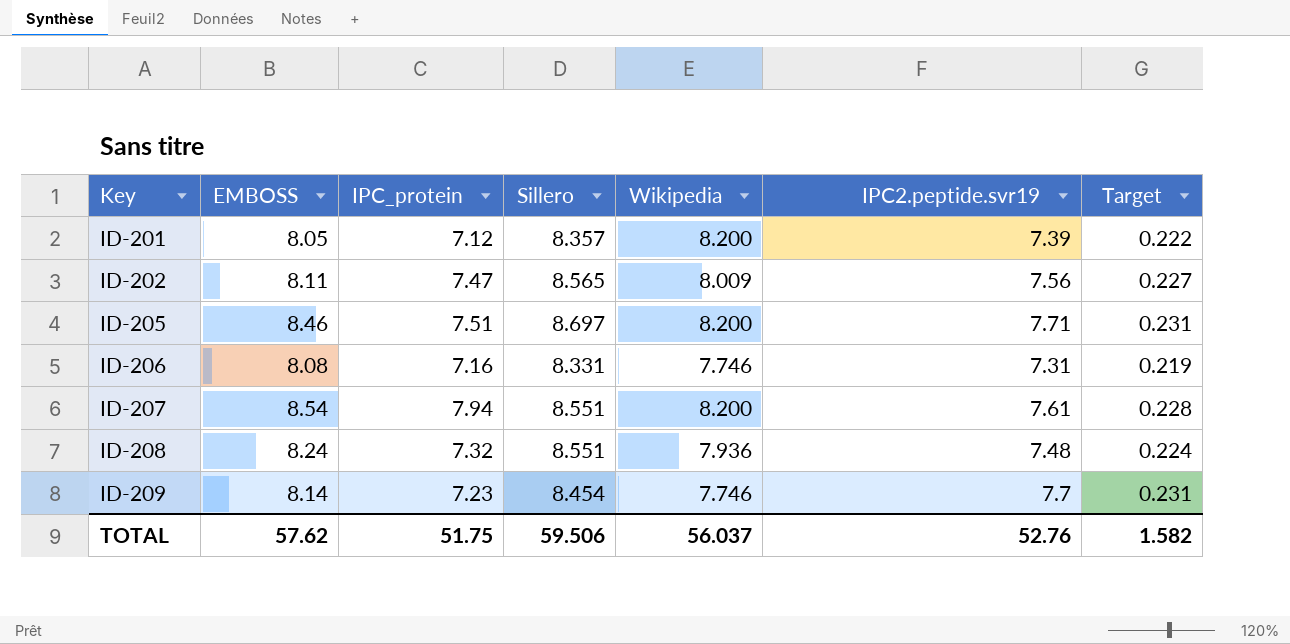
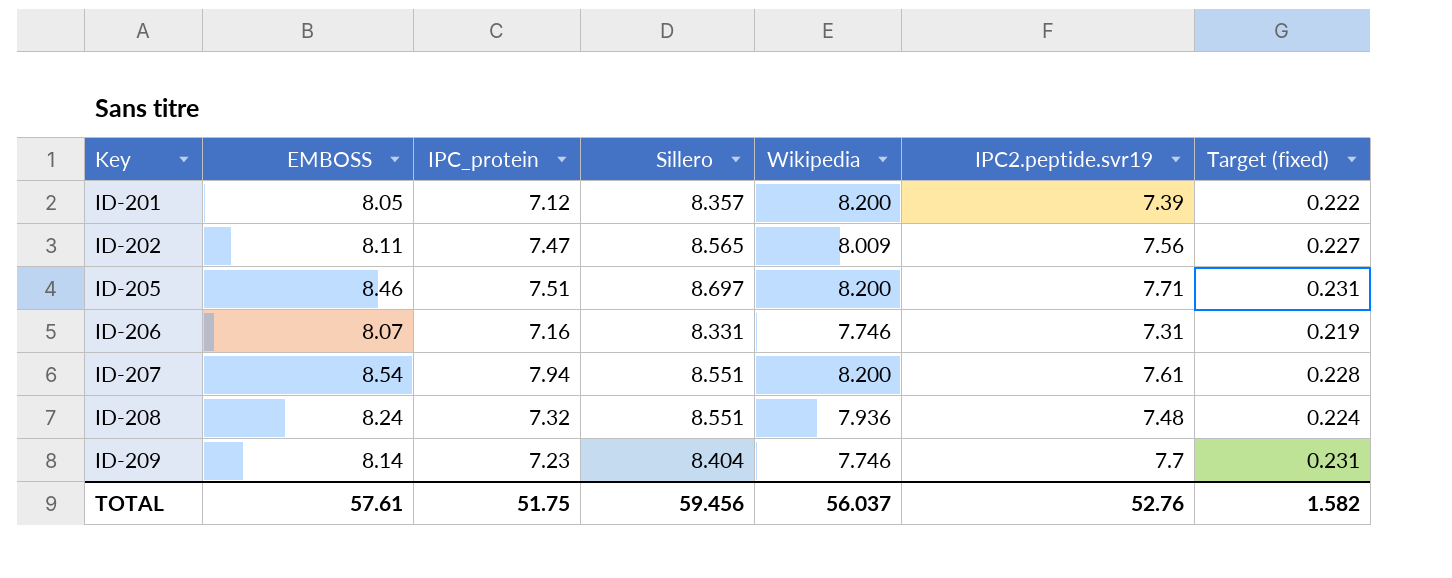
column name: Target -> Target (fixed)
ID-206 | EMBOSS: 8.08 -> 8.07
ID-209 | Sillero: 8.454 -> 8.404
TOTAL | EMBOSS: 57.62 -> 57.61
TOTAL | Sillero: 59.506 -> 59.456

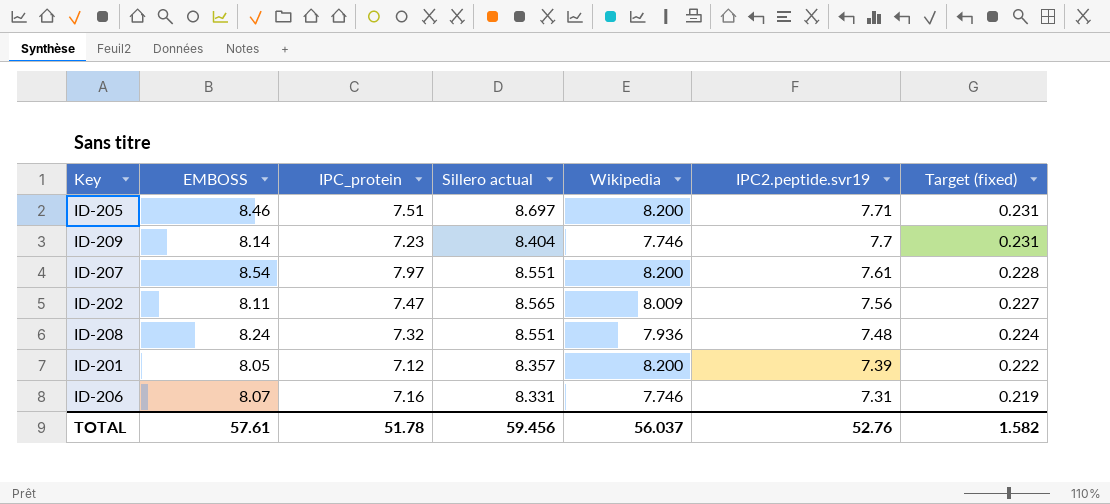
row order: Key ascending -> IPC2.peptide.svr19 descending
column name: Sillero -> Sillero actual
ID-207 | IPC_protein: 7.94 -> 7.97
TOTAL | IPC_protein: 51.75 -> 51.78

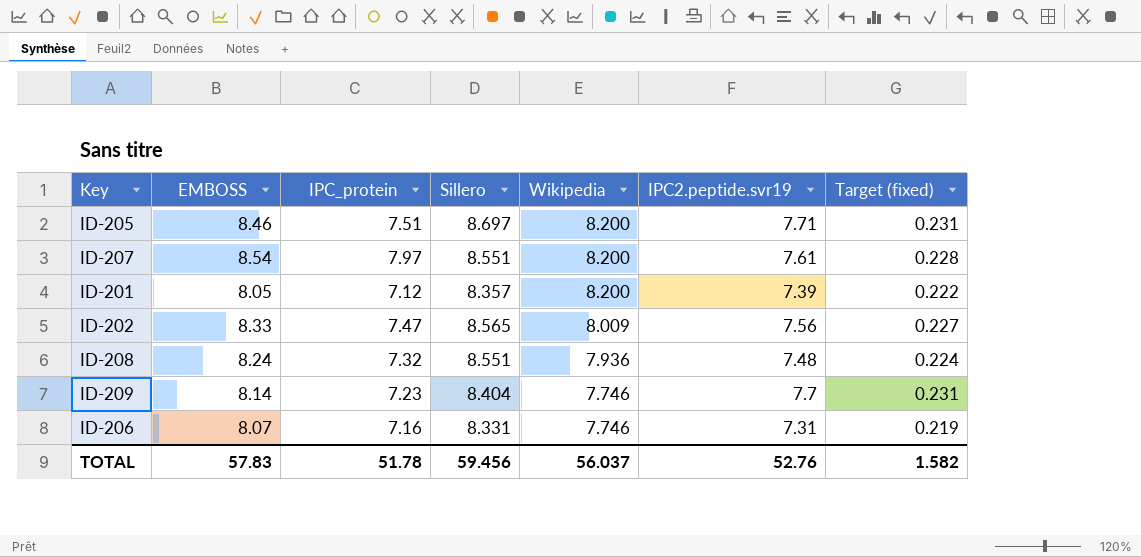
row order: IPC2.peptide.svr19 descending -> Wikipedia descending
column name: Sillero actual -> Sillero
ID-202 | EMBOSS: 8.11 -> 8.33
TOTAL | EMBOSS: 57.61 -> 57.83

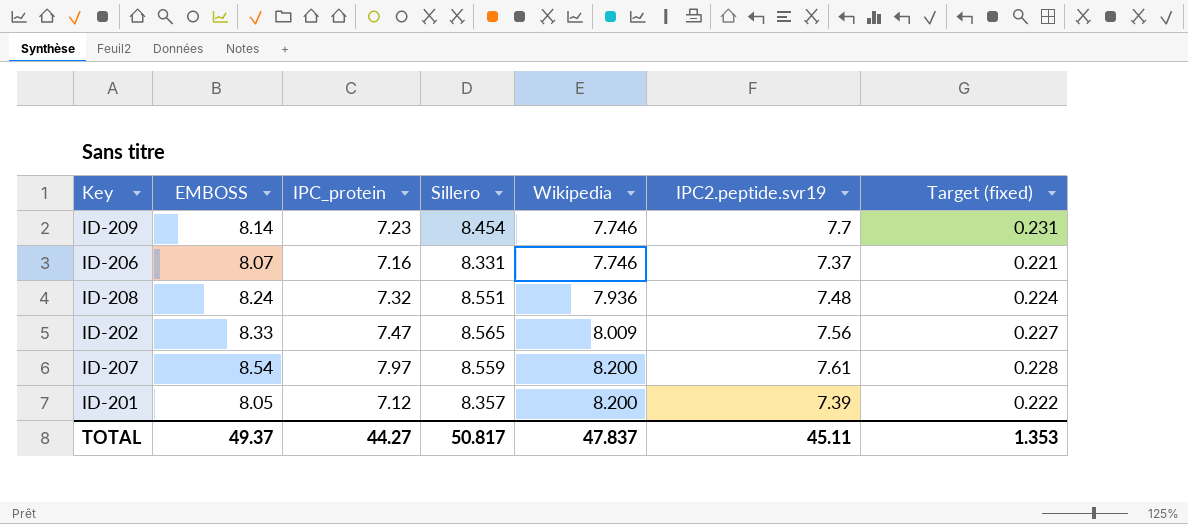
row order: Wikipedia descending -> Wikipedia ascending
row ID-205: 8.46 | 7.51 | 8.697 | 8.200 | 7.71 | 0.231 -> none
ID-209 | Sillero: 8.404 -> 8.454
ID-206 | IPC2.peptide.svr19: 7.31 -> 7.37
ID-206 | Target (fixed): 0.219 -> 0.221
ID-207 | Sillero: 8.551 -> 8.559
TOTAL | EMBOSS: 57.83 -> 49.37
TOTAL | IPC_protein: 51.78 -> 44.27
TOTAL | Sillero: 59.456 -> 50.817
TOTAL | Wikipedia: 56.037 -> 47.837
TOTAL | IPC2.peptide.svr19: 52.76 -> 45.11
TOTAL | Target (fixed): 1.582 -> 1.353

